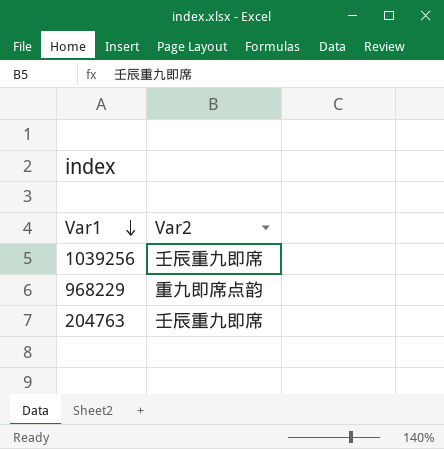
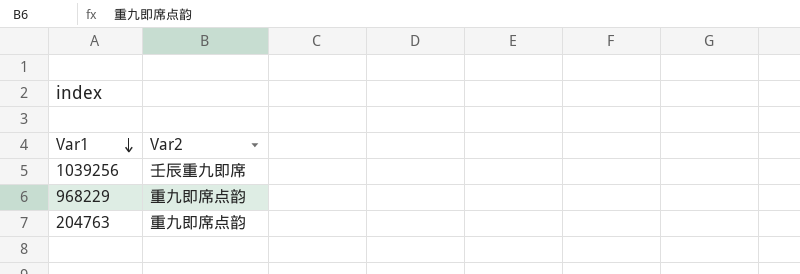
204763 | Var2: 壬辰重九即席 -> 重九即席点韵

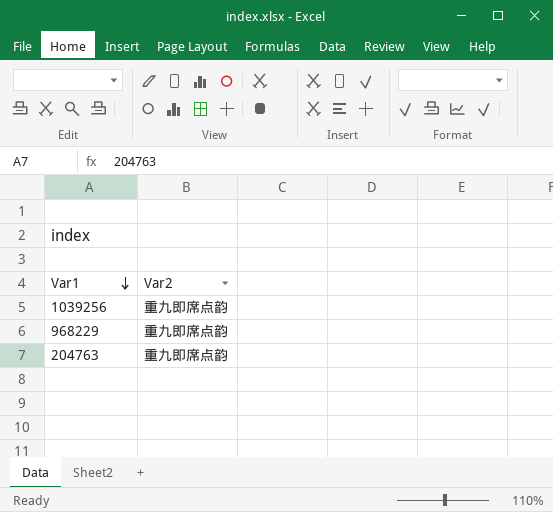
1039256 | Var2: 壬辰重九即席 -> 重九即席点韵

